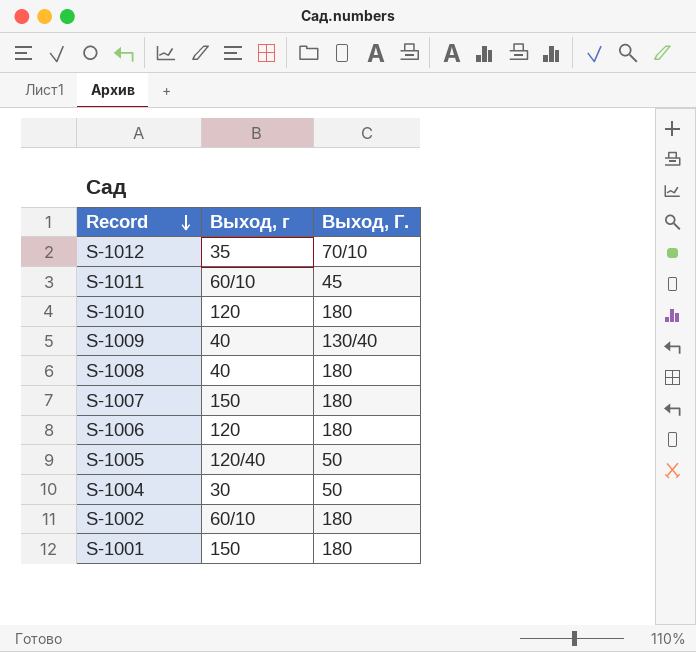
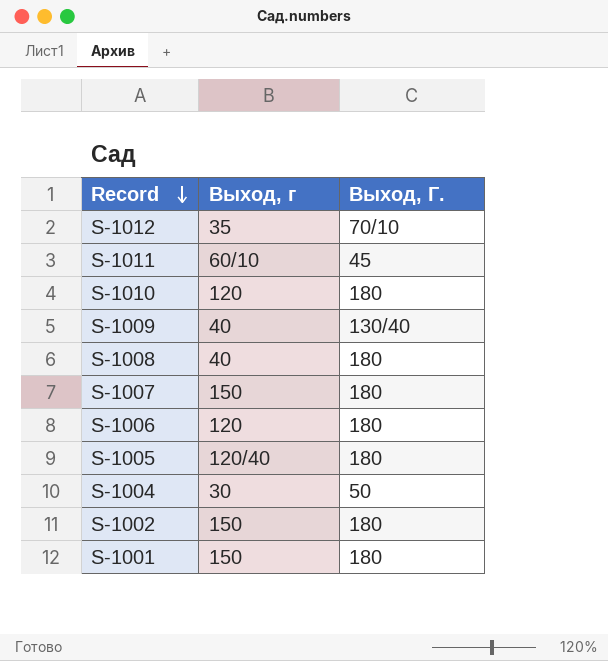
S-1005 | Выход, Г.: 50 -> 180
S-1002 | Выход, г: 60/10 -> 150

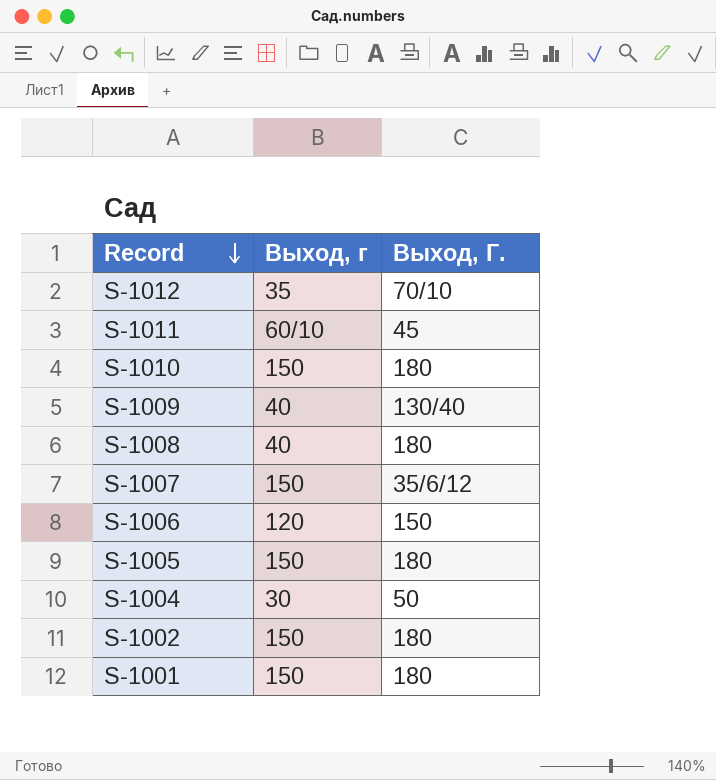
S-1010 | Выход, г: 120 -> 150
S-1007 | Выход, Г.: 180 -> 35/6/12
S-1006 | Выход, Г.: 180 -> 150
S-1005 | Выход, г: 120/40 -> 150

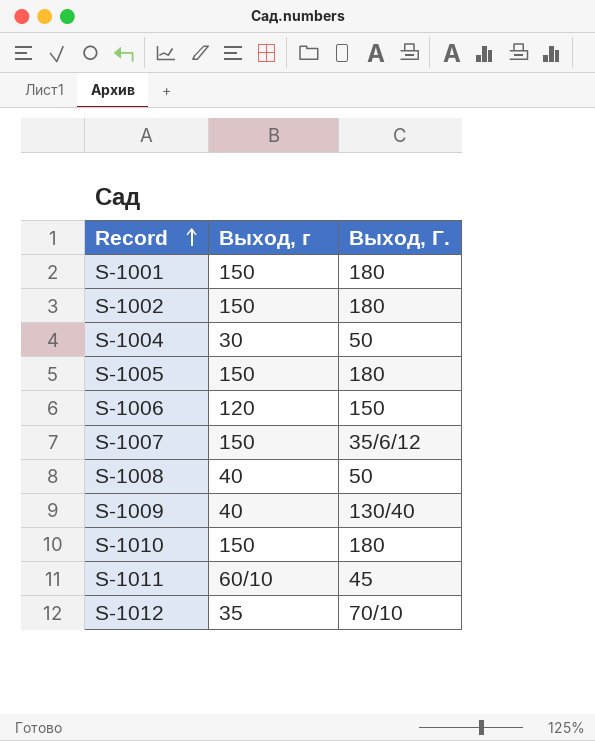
row order: Record descending -> Record ascending
S-1008 | Выход, Г.: 180 -> 50

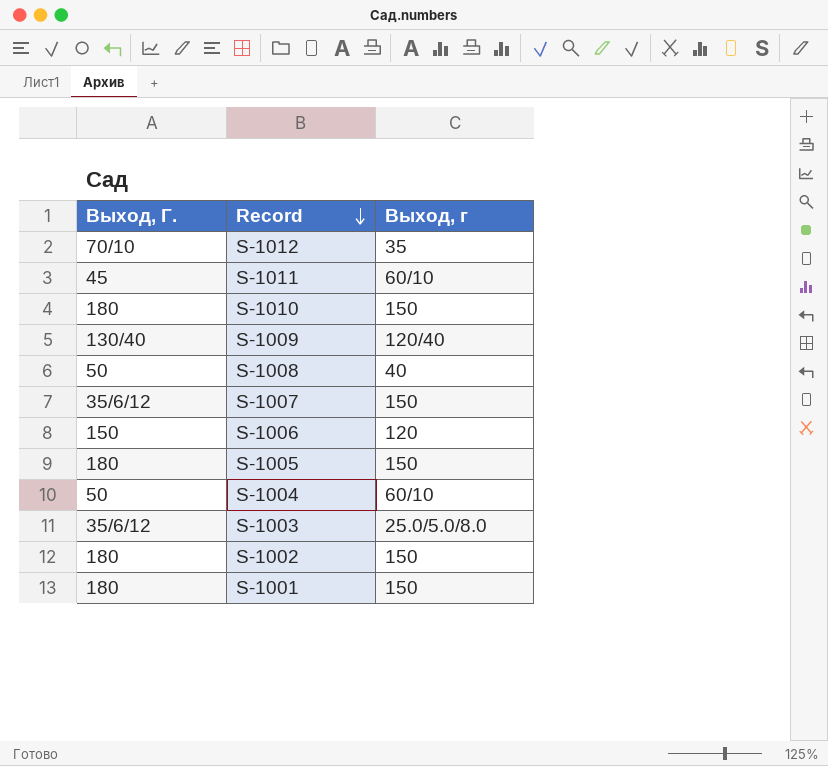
row order: Record ascending -> Record descending
column Выход, Г. | position: 3 -> 1
S-1009 | Выход, г: 40 -> 120/40
S-1004 | Выход, г: 30 -> 60/10
row S-1003: none -> 35/6/12 | 25.0/5.0/8.0

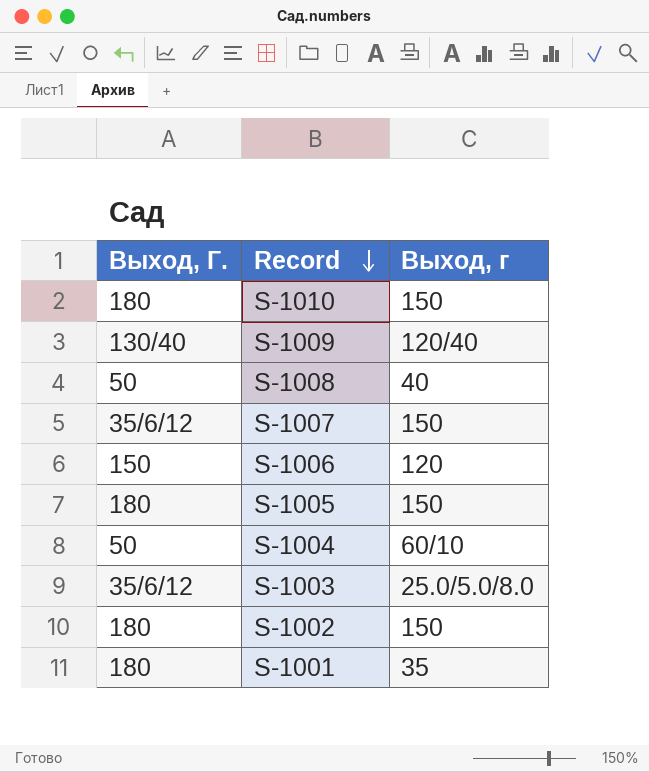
row S-1012: 70/10 | 35 -> none
row S-1011: 45 | 60/10 -> none
S-1001 | Выход, г: 150 -> 35

